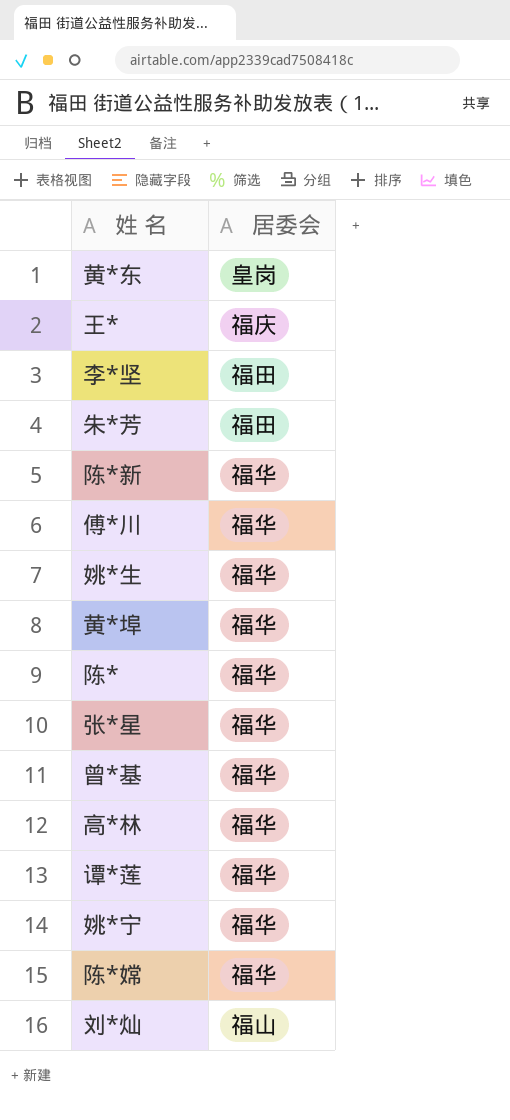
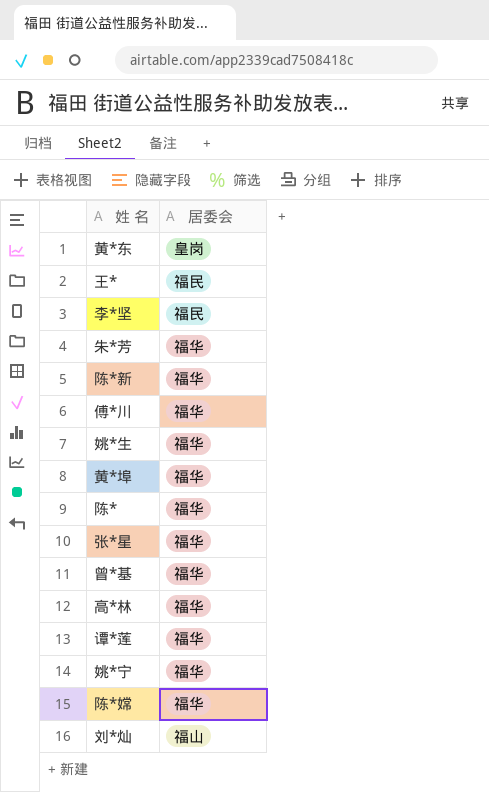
王* | 居委会: 福庆 -> 福民
李*坚 | 居委会: 福田 -> 福民
朱*芳 | 居委会: 福田 -> 福华

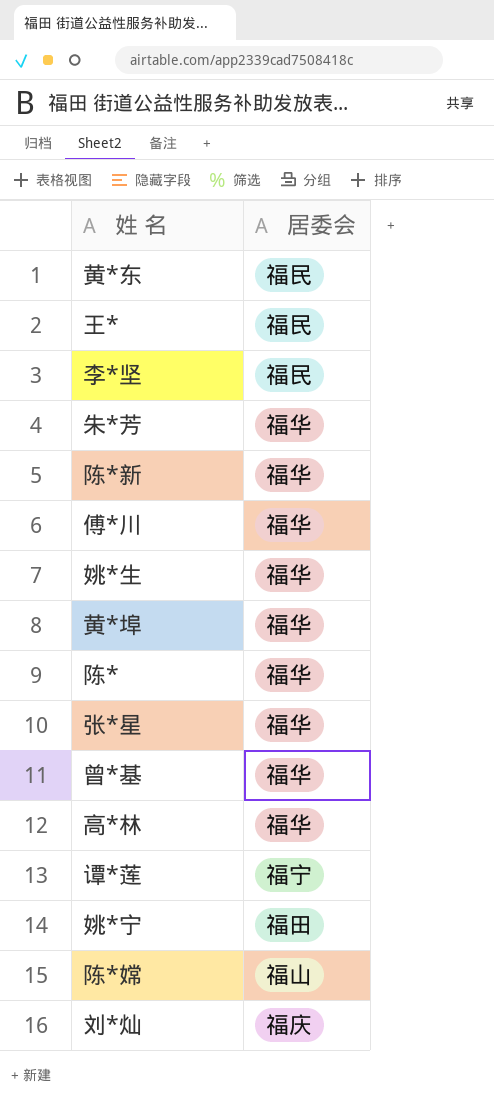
黄*东 | 居委会: 皇岗 -> 福民
谭*莲 | 居委会: 福华 -> 福宁
姚*宁 | 居委会: 福华 -> 福田
陈*嫦 | 居委会: 福华 -> 福山
刘*灿 | 居委会: 福山 -> 福庆

